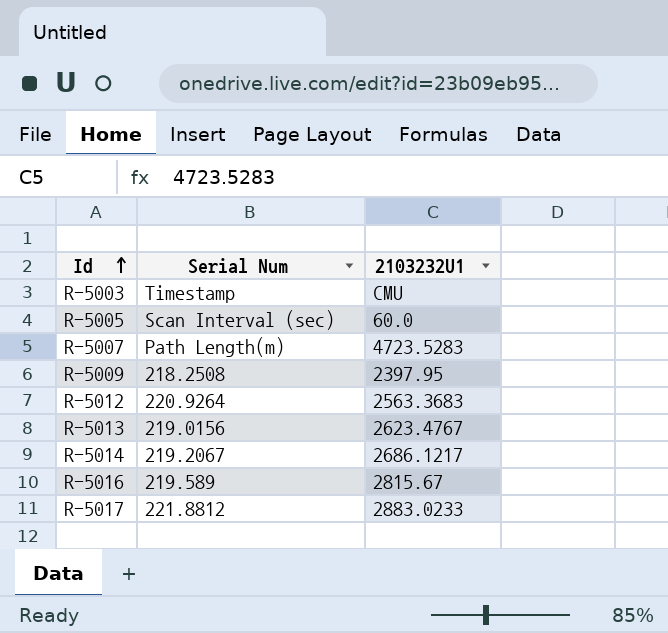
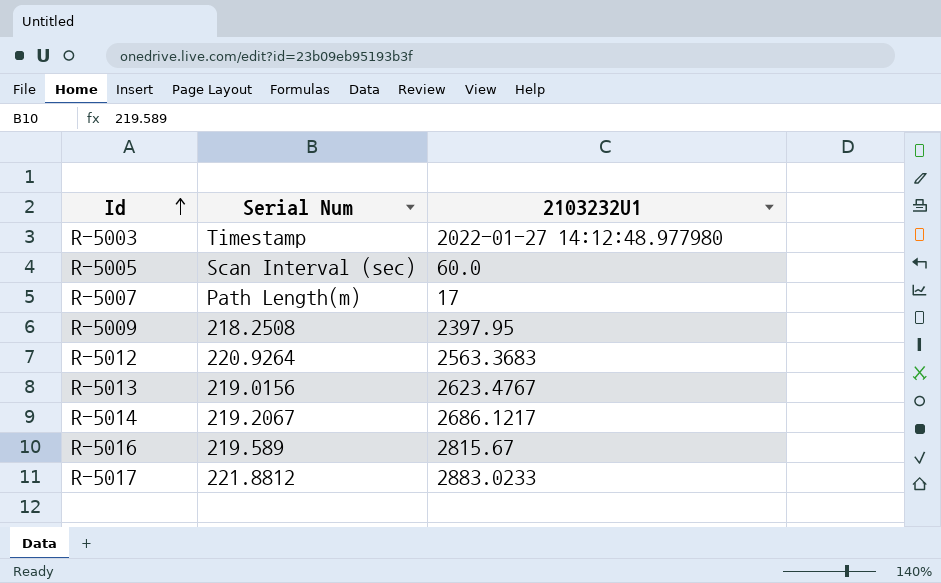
R-5003 | 2103232U1: CMU -> 2022-01-27 14:12:48.977980
R-5007 | 2103232U1: 4723.5283 -> 17

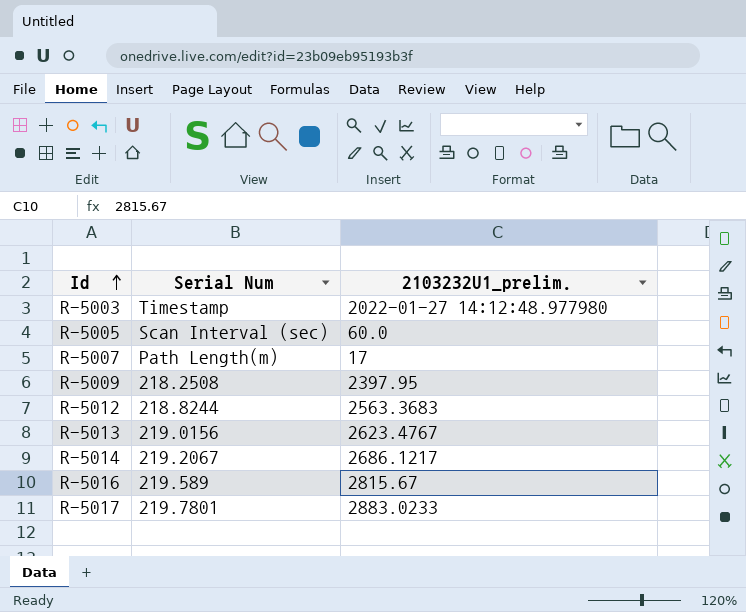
column name: 2103232U1 -> 2103232U1_prelim.
R-5012 | Serial Num: 220.9264 -> 218.8244
R-5017 | Serial Num: 221.8812 -> 219.7801

